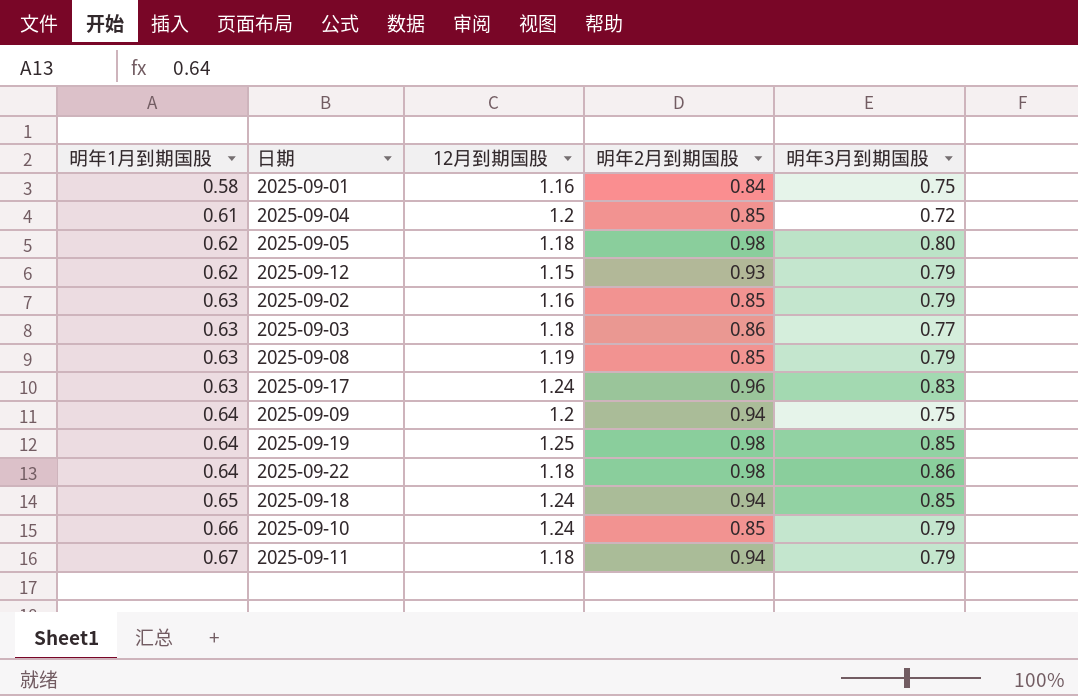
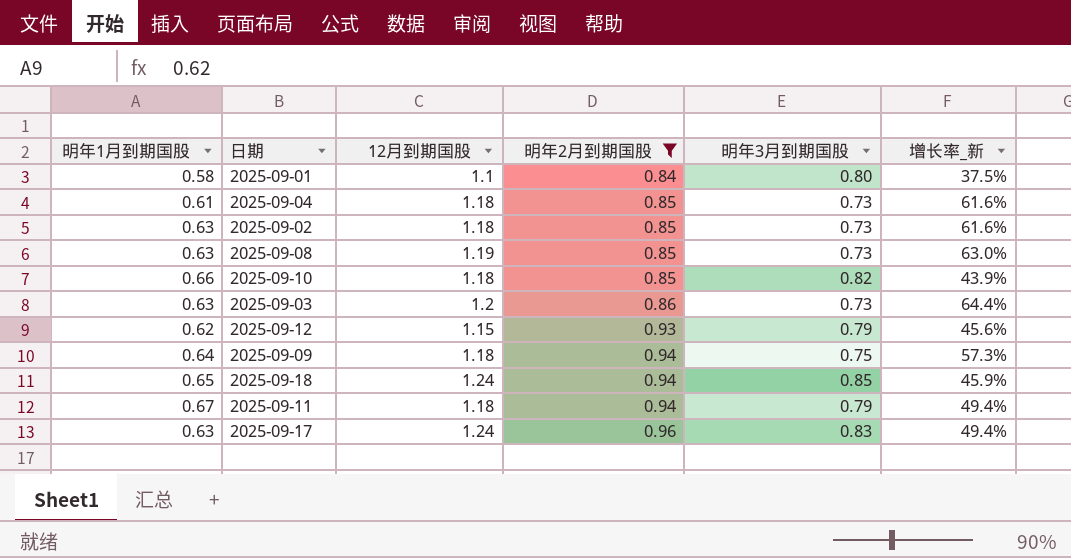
filter: none -> 明年2月到期国股 != 0.98
row order: 明年1月到期国股 ascending -> 明年2月到期国股 ascending
column 增长率_新 | formula: none -> ([12月到期国股] - [明年3月到期国股]) / [明年3月到期国股]
2025-09-01 | 12月到期国股: 1.16 -> 1.1
2025-09-01 | 明年3月到期国股: 0.75 -> 0.80
2025-09-04 | 12月到期国股: 1.2 -> 1.18
2025-09-04 | 明年3月到期国股: 0.72 -> 0.73
2025-09-02 | 12月到期国股: 1.16 -> 1.18
2025-09-02 | 明年3月到期国股: 0.79 -> 0.73
2025-09-08 | 明年3月到期国股: 0.79 -> 0.73
2025-09-10 | 12月到期国股: 1.24 -> 1.18
2025-09-10 | 明年3月到期国股: 0.79 -> 0.82
2025-09-03 | 12月到期国股: 1.18 -> 1.2
2025-09-03 | 明年3月到期国股: 0.77 -> 0.73
2025-09-09 | 12月到期国股: 1.2 -> 1.18

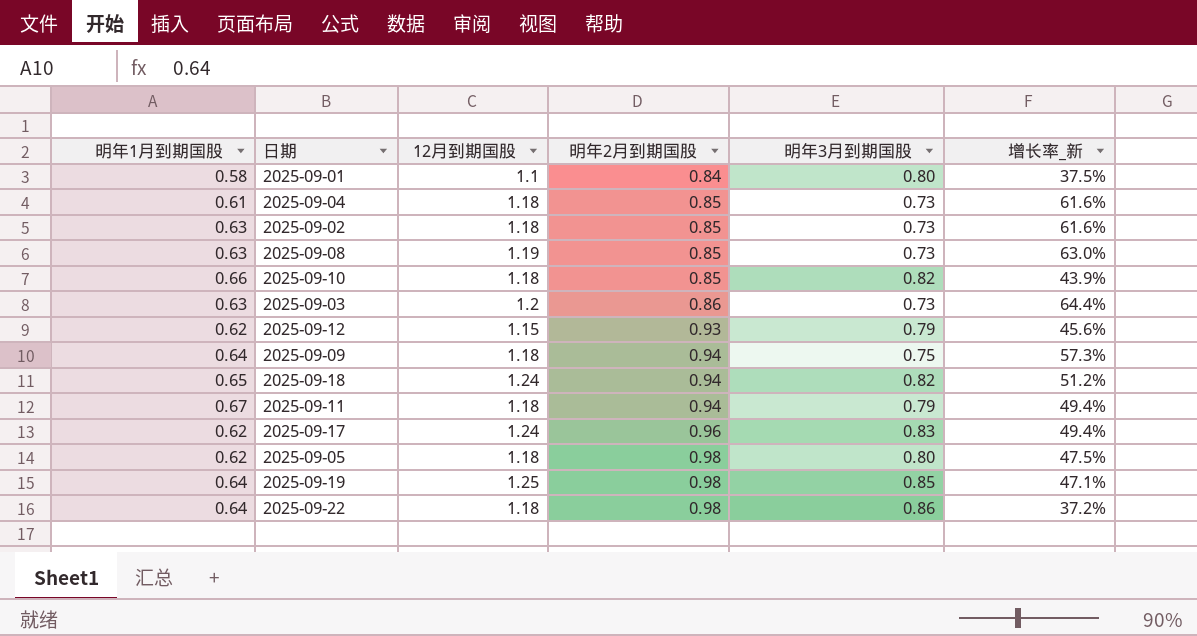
filter: 明年2月到期国股 != 0.98 -> none
2025-09-18 | 明年3月到期国股: 0.85 -> 0.82
2025-09-18 | 增长率_新: 45.9% -> 51.2%
2025-09-17 | 明年1月到期国股: 0.63 -> 0.62

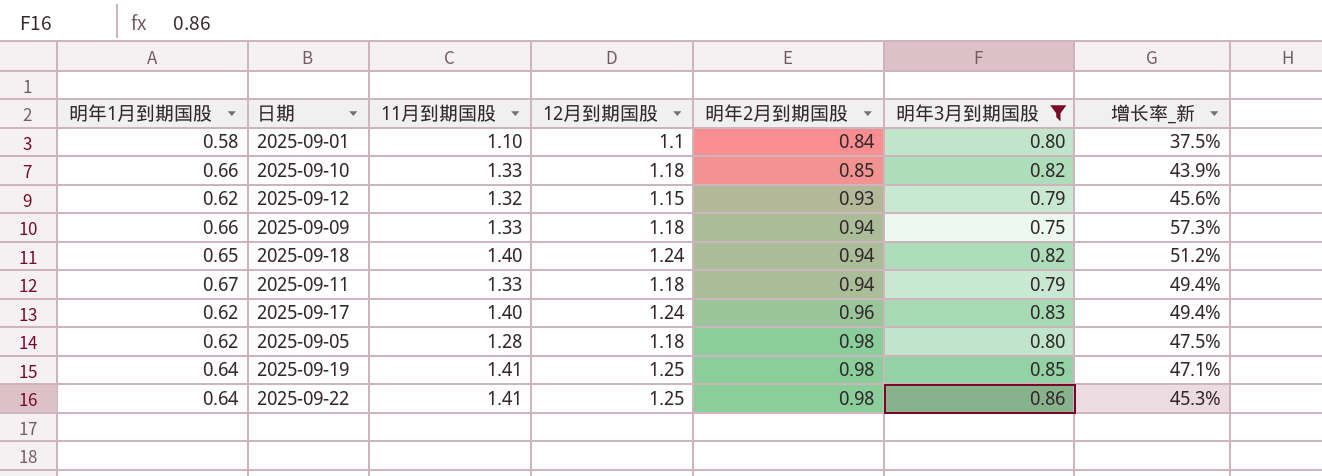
filter: none -> 明年3月到期国股 != 0.73
column 11月到期国股 | position: none -> 3
2025-09-09 | 明年1月到期国股: 0.64 -> 0.66
2025-09-22 | 12月到期国股: 1.18 -> 1.25
2025-09-22 | 增长率_新: 37.2% -> 45.3%

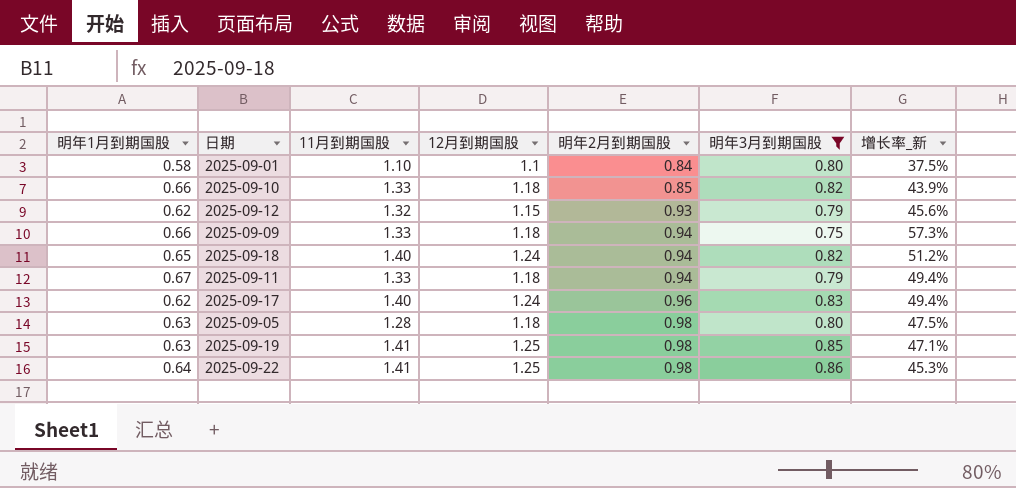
2025-09-05 | 明年1月到期国股: 0.62 -> 0.63
2025-09-19 | 明年1月到期国股: 0.64 -> 0.63

